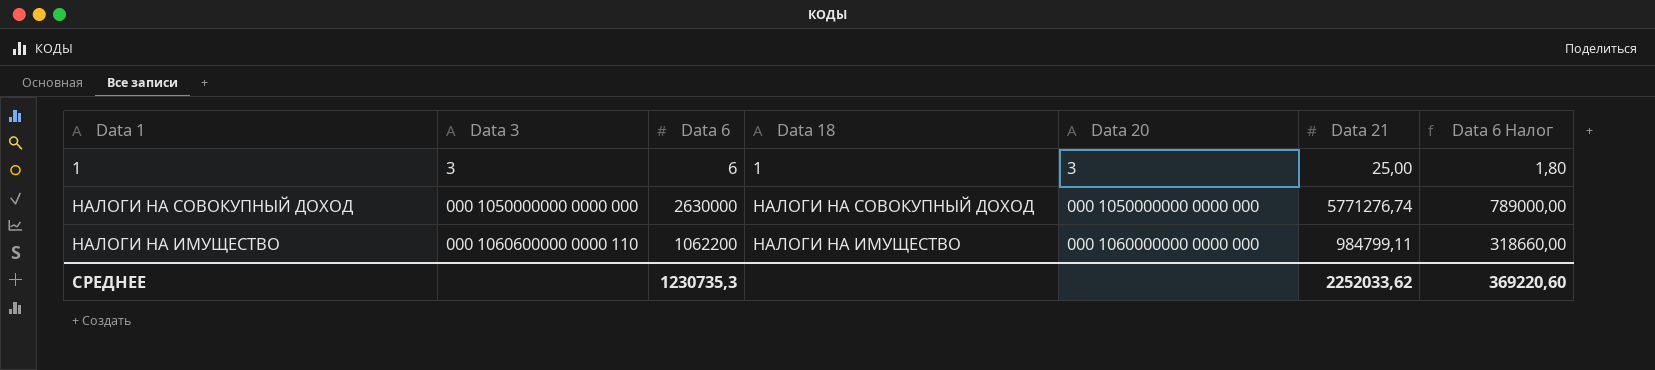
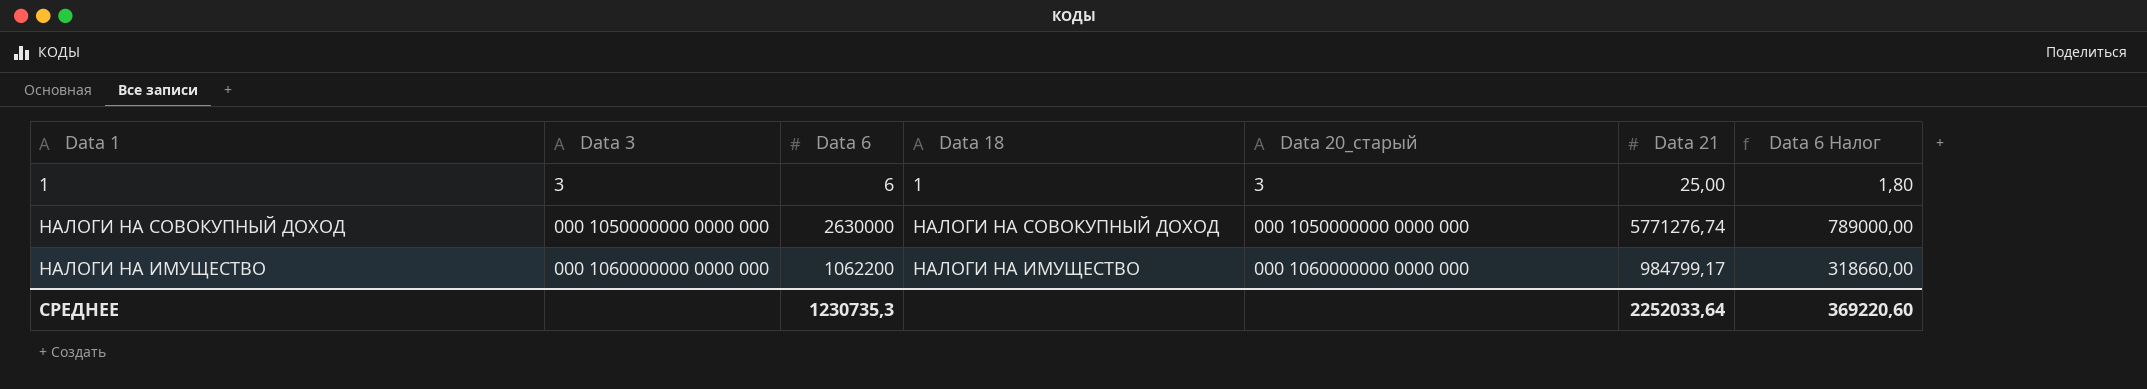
column name: Data 20 -> Data 20_старый
НАЛОГИ НА ИМУЩЕСТВО | Data 3: 000 1060600000 0000 110 -> 000 1060000000 0000 000
НАЛОГИ НА ИМУЩЕСТВО | Data 21: 984799,11 -> 984799,17
СРЕДНЕЕ | Data 21: 2252033,62 -> 2252033,64

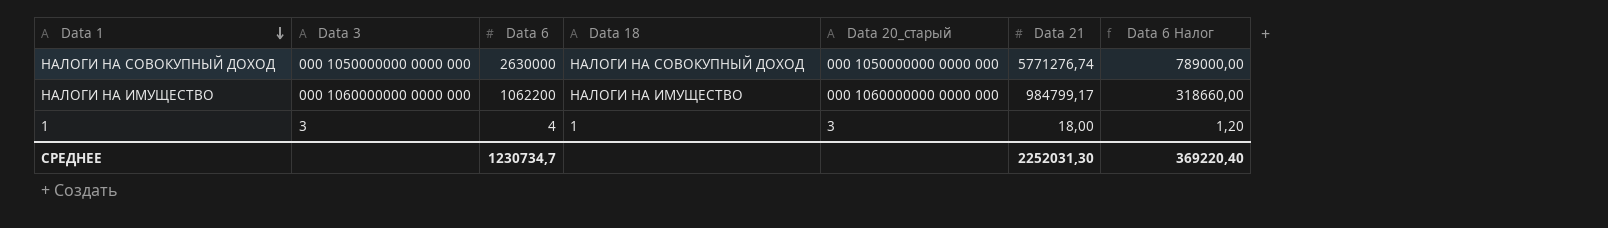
row order: none -> Data 1 descending
1 | Data 6: 6 -> 4
1 | Data 21: 25,00 -> 18,00
1 | Data 6 Налог: 1,80 -> 1,20
СРЕДНЕЕ | Data 6: 1230735,3 -> 1230734,7
СРЕДНЕЕ | Data 21: 2252033,64 -> 2252031,30
СРЕДНЕЕ | Data 6 Налог: 369220,60 -> 369220,40

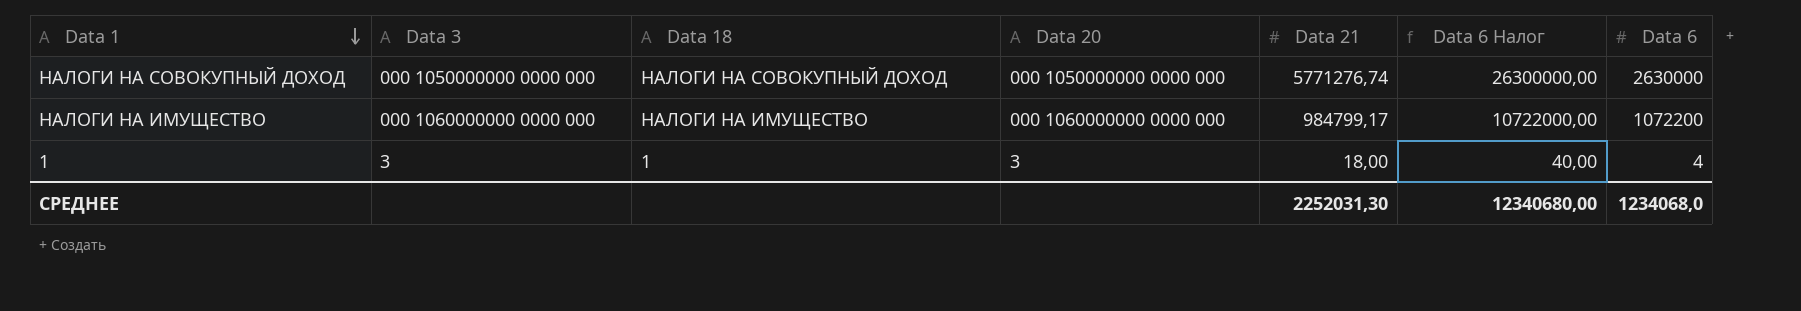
column name: Data 20_старый -> Data 20
column Data 6 Налог | formula: [Data 6] * 0,3 -> [Data 6] * 10
column Data 6 | position: 3 -> 7
НАЛОГИ НА ИМУЩЕСТВО | Data 6: 1062200 -> 1072200
СРЕДНЕЕ | Data 6 Налог: 369220,40 -> 12340680,00
СРЕДНЕЕ | Data 6: 1230734,7 -> 1234068,0

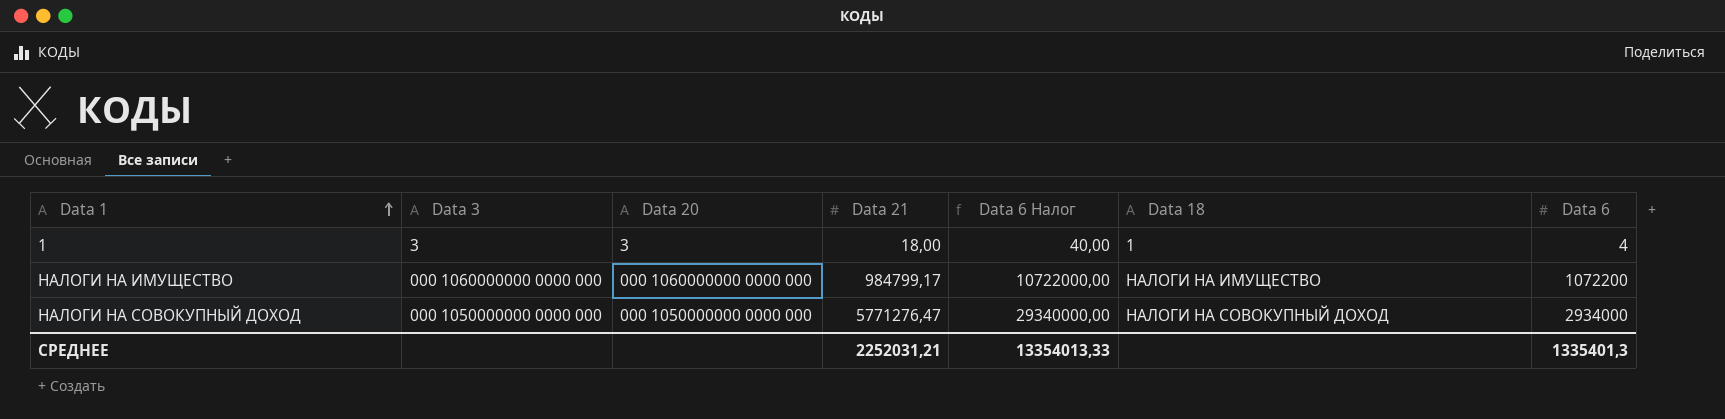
row order: Data 1 descending -> Data 1 ascending
column Data 18 | position: 3 -> 6
НАЛОГИ НА СОВОКУПНЫЙ ДОХОД | Data 21: 5771276,74 -> 5771276,47
НАЛОГИ НА СОВОКУПНЫЙ ДОХОД | Data 6 Налог: 26300000,00 -> 29340000,00
НАЛОГИ НА СОВОКУПНЫЙ ДОХОД | Data 6: 2630000 -> 2934000
СРЕДНЕЕ | Data 21: 2252031,30 -> 2252031,21
СРЕДНЕЕ | Data 6 Налог: 12340680,00 -> 13354013,33
СРЕДНЕЕ | Data 6: 1234068,0 -> 1335401,3

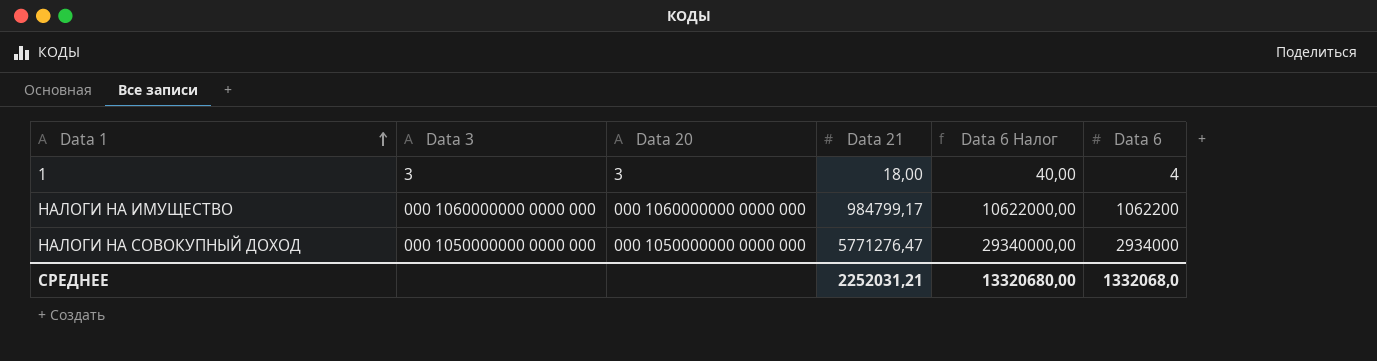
column Data 18 | position: 6 -> none
НАЛОГИ НА ИМУЩЕСТВО | Data 6 Налог: 10722000,00 -> 10622000,00
НАЛОГИ НА ИМУЩЕСТВО | Data 6: 1072200 -> 1062200
СРЕДНЕЕ | Data 6 Налог: 13354013,33 -> 13320680,00
СРЕДНЕЕ | Data 6: 1335401,3 -> 1332068,0

